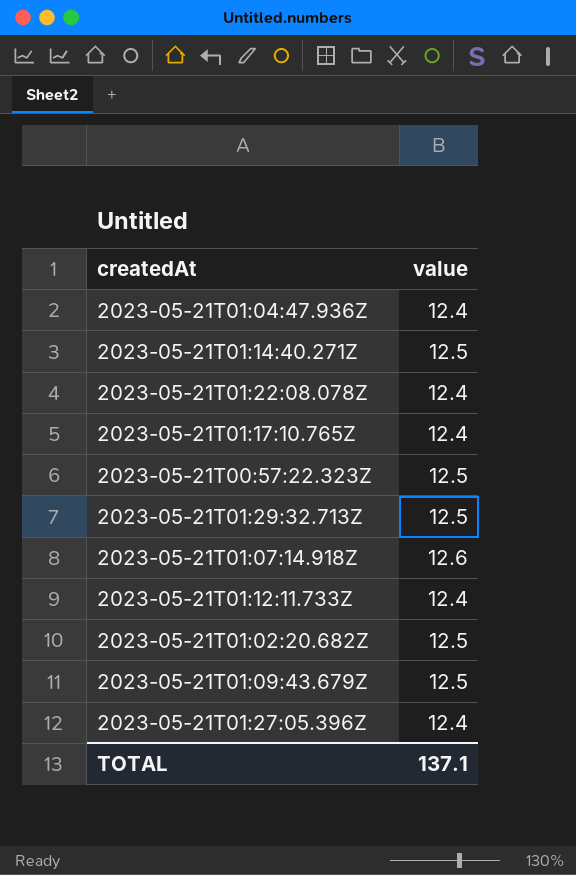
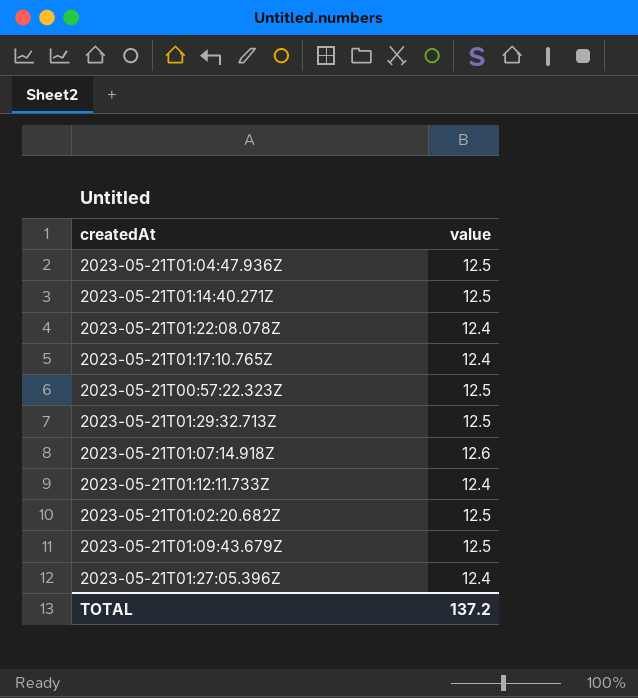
2023-05-21T01:04:47.936Z | value: 12.4 -> 12.5
TOTAL | value: 137.1 -> 137.2

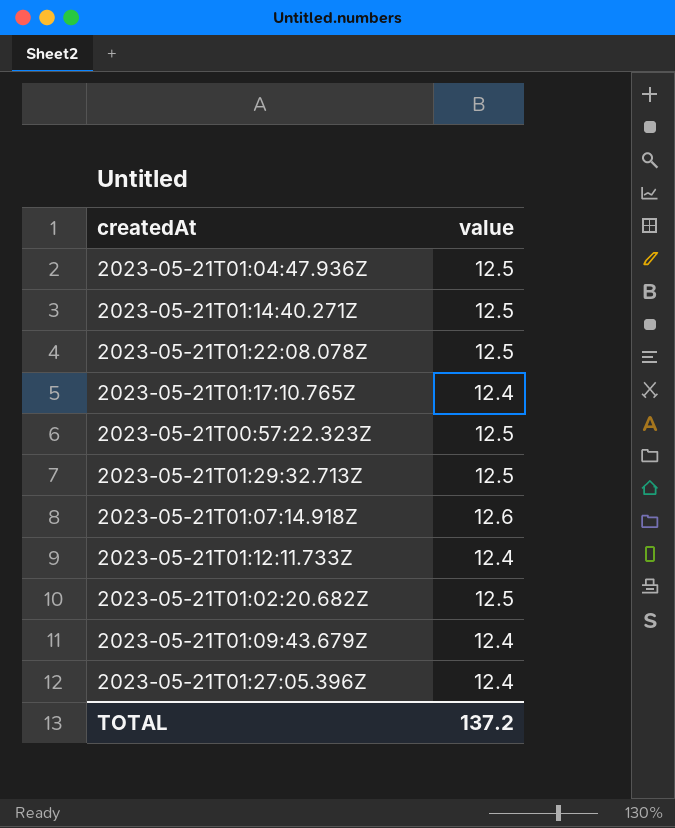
2023-05-21T01:22:08.078Z | value: 12.4 -> 12.5
2023-05-21T01:09:43.679Z | value: 12.5 -> 12.4

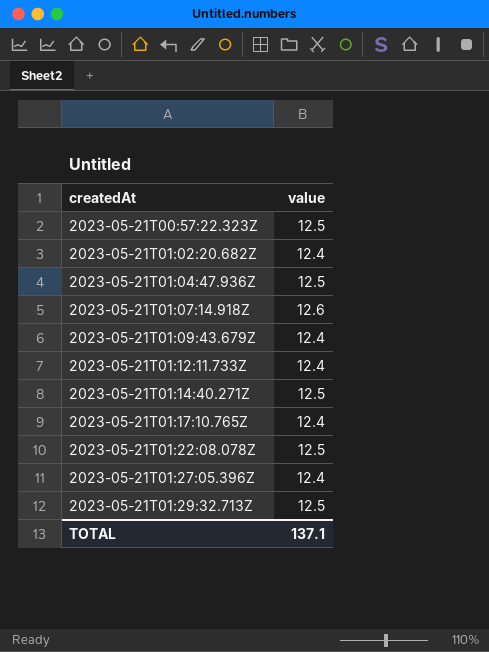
row order: none -> createdAt ascending
2023-05-21T01:02:20.682Z | value: 12.5 -> 12.4
TOTAL | value: 137.2 -> 137.1

